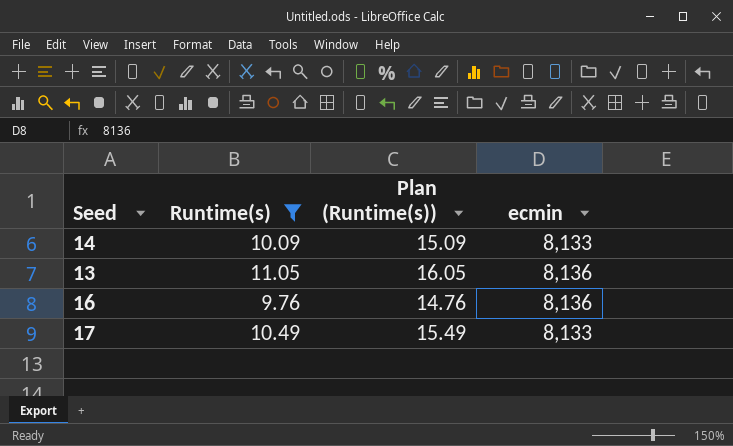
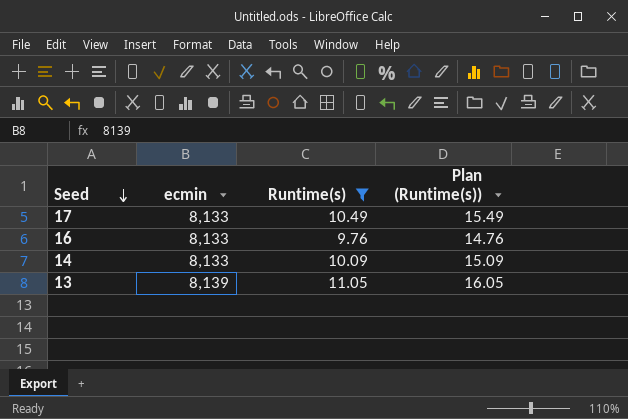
row order: none -> Seed descending
column ecmin | position: 4 -> 2
16 | ecmin: 8,136 -> 8,133
13 | ecmin: 8,136 -> 8,139

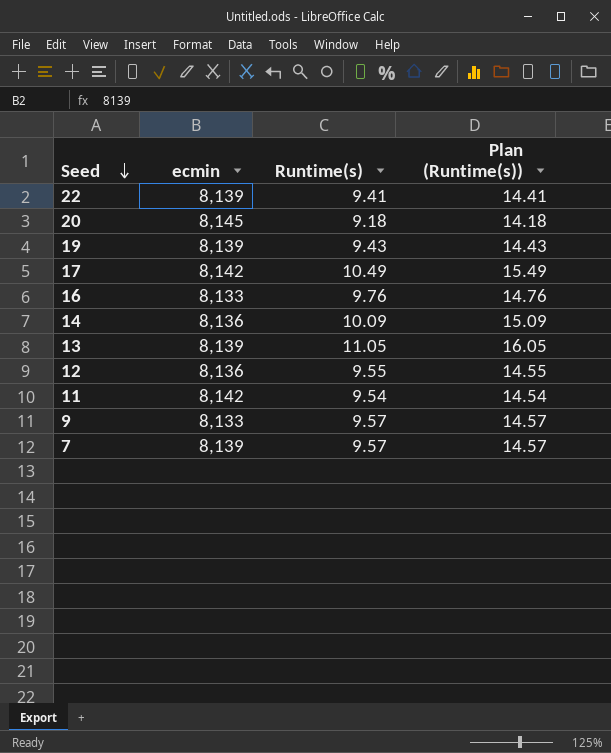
filter: Runtime(s) >= 9.76 -> none
17 | ecmin: 8,133 -> 8,142
14 | ecmin: 8,133 -> 8,136

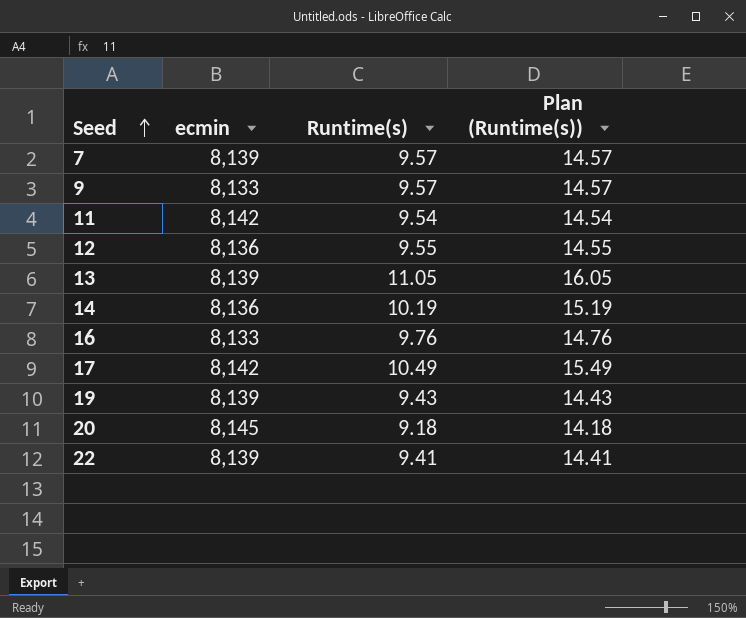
row order: Seed descending -> Seed ascending
14 | Runtime(s): 10.09 -> 10.19
14 | Plan (Runtime(s)): 15.09 -> 15.19

